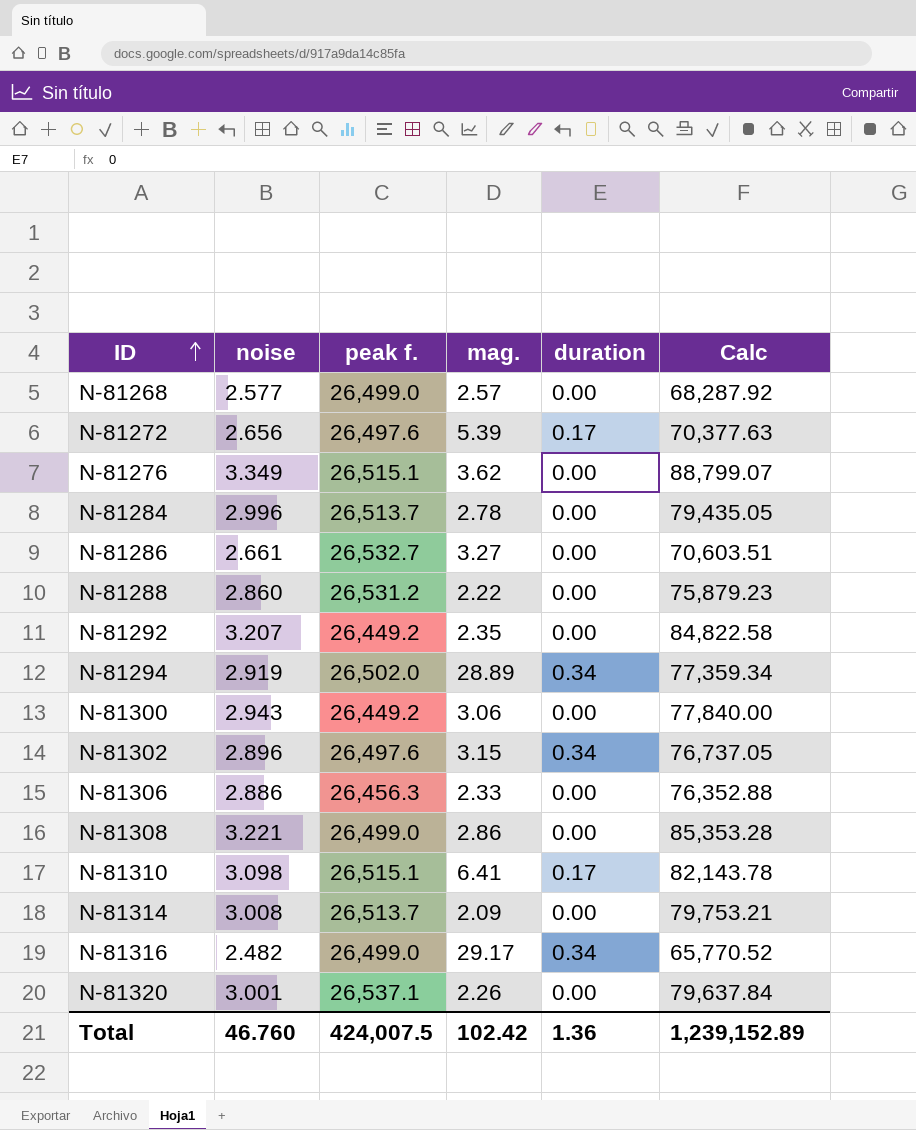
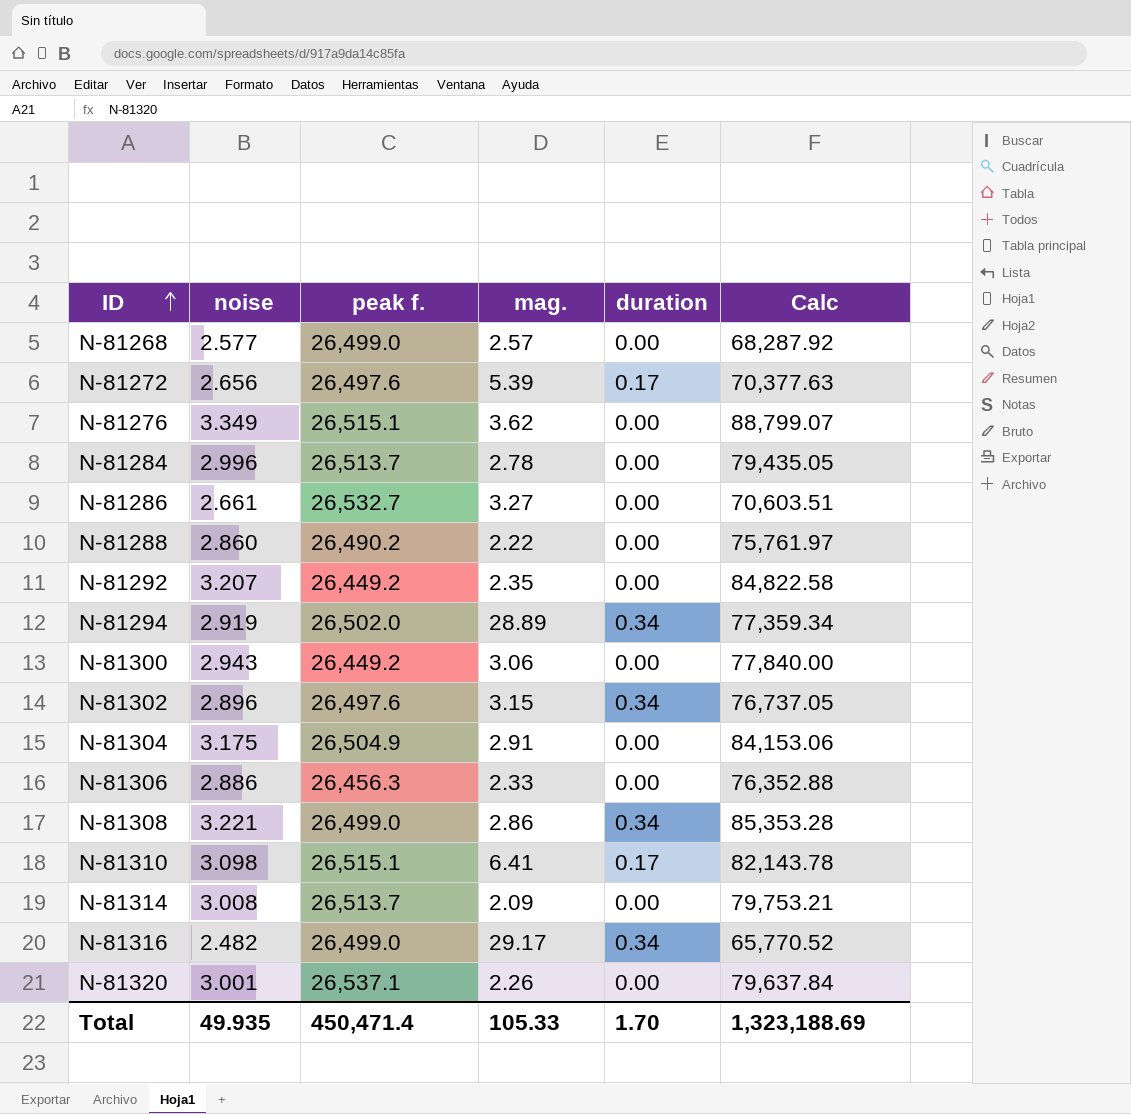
N-81288 | peak f.: 26,531.2 -> 26,490.2
N-81288 | Calc: 75,879.23 -> 75,761.97
row N-81304: none -> 3.175 | 26,504.9 | 2.91 | 0.00 | 84,153.06
N-81308 | duration: 0.00 -> 0.34
Total | noise: 46.760 -> 49.935
Total | peak f.: 424,007.5 -> 450,471.4
Total | mag.: 102.42 -> 105.33
Total | duration: 1.36 -> 1.70
Total | Calc: 1,239,152.89 -> 1,323,188.69

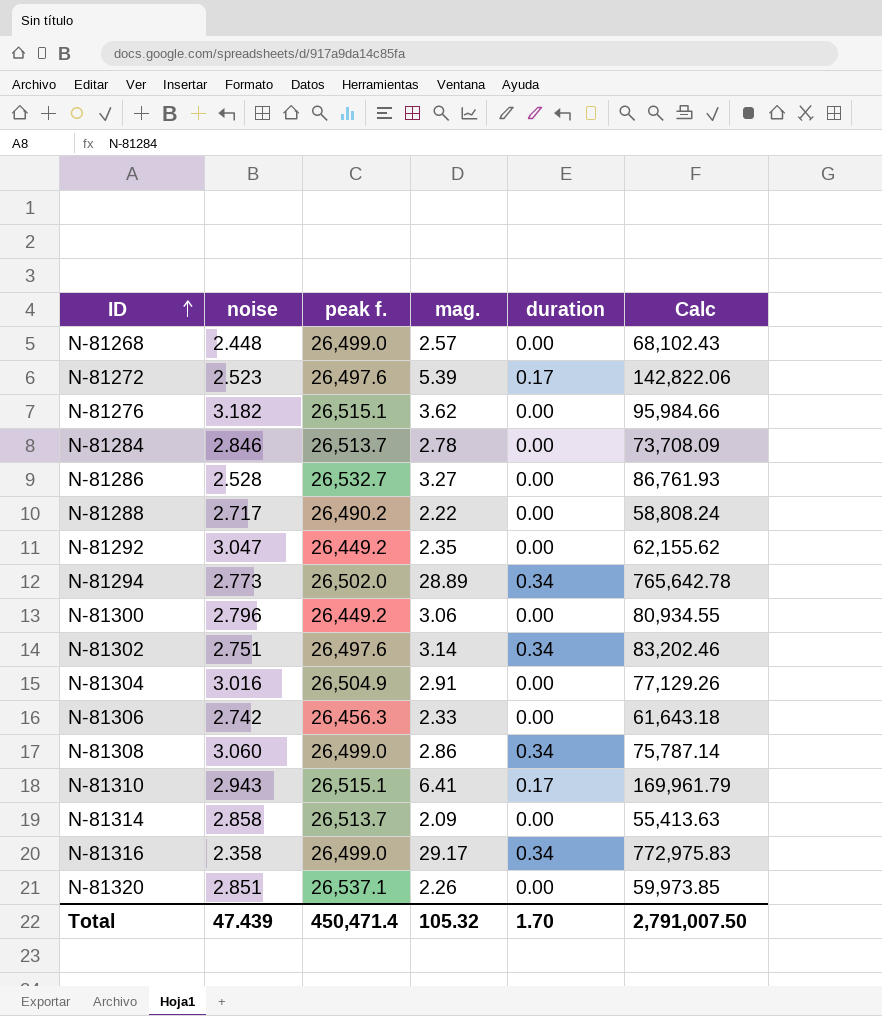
column Calc | formula: [noise] * [peak f.] -> [peak f.] * [mag.]
N-81268 | noise: 2.577 -> 2.448
N-81272 | noise: 2.656 -> 2.523
N-81276 | noise: 3.349 -> 3.182
N-81284 | noise: 2.996 -> 2.846
N-81286 | noise: 2.661 -> 2.528
N-81288 | noise: 2.860 -> 2.717
N-81292 | noise: 3.207 -> 3.047
N-81294 | noise: 2.919 -> 2.773
N-81300 | noise: 2.943 -> 2.796
N-81302 | noise: 2.896 -> 2.751
N-81302 | mag.: 3.15 -> 3.14
N-81304 | noise: 3.175 -> 3.016
N-81306 | noise: 2.886 -> 2.742
N-81308 | noise: 3.221 -> 3.060
N-81310 | noise: 3.098 -> 2.943
N-81314 | noise: 3.008 -> 2.858
N-81316 | noise: 2.482 -> 2.358
N-81320 | noise: 3.001 -> 2.851
Total | noise: 49.935 -> 47.439
Total | mag.: 105.33 -> 105.32
Total | Calc: 1,323,188.69 -> 2,791,007.50

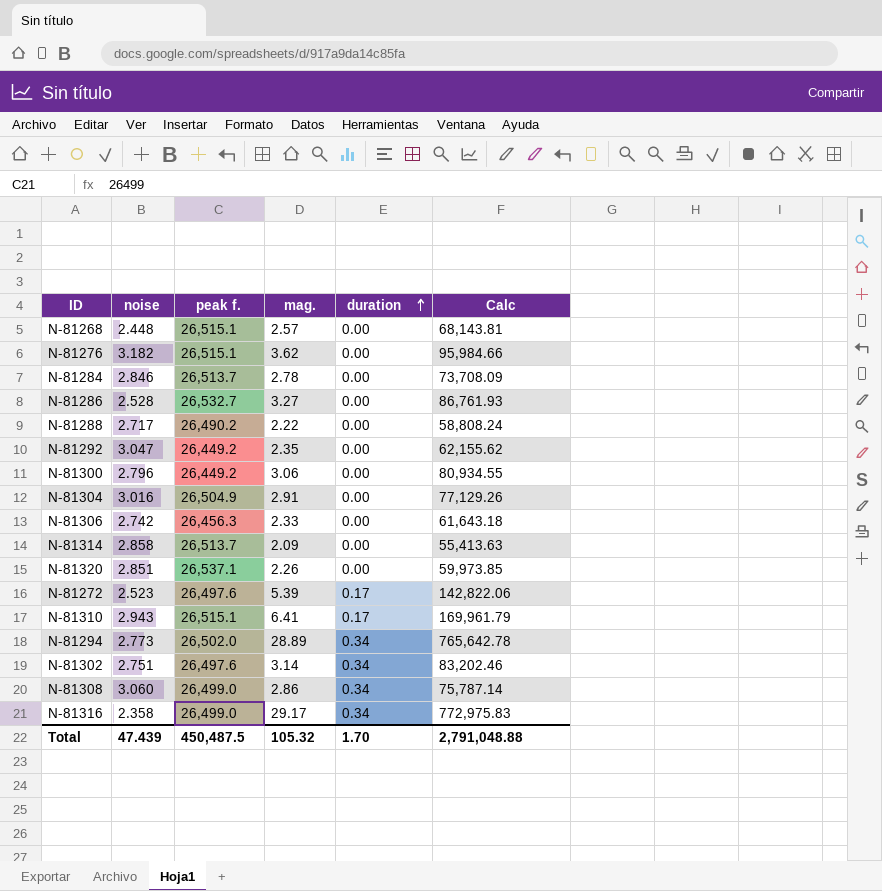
row order: ID ascending -> duration ascending
N-81268 | peak f.: 26,499.0 -> 26,515.1
N-81268 | Calc: 68,102.43 -> 68,143.81
Total | peak f.: 450,471.4 -> 450,487.5
Total | Calc: 2,791,007.50 -> 2,791,048.88

